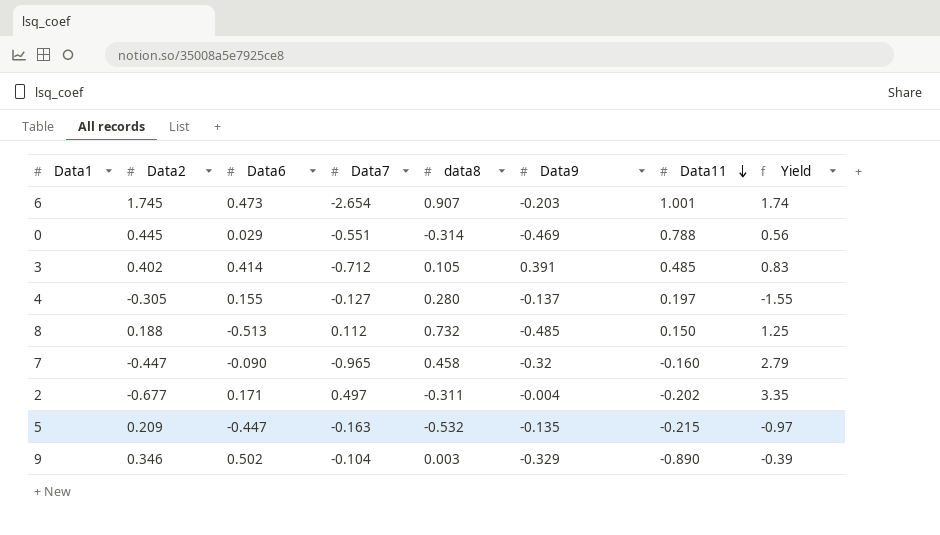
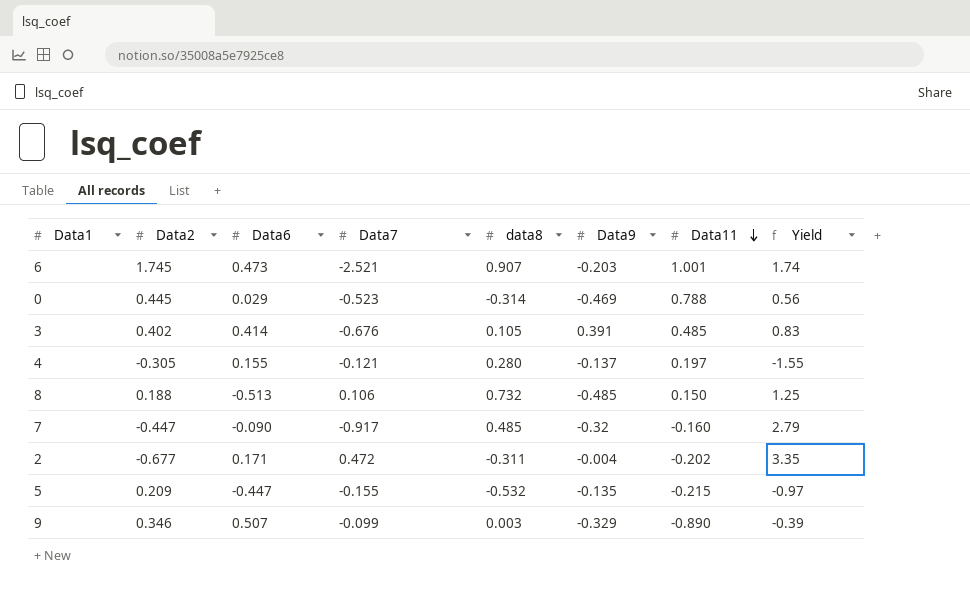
6 | Data7: -2.654 -> -2.521
0 | Data7: -0.551 -> -0.523
3 | Data7: -0.712 -> -0.676
4 | Data7: -0.127 -> -0.121
8 | Data7: 0.112 -> 0.106
7 | Data7: -0.965 -> -0.917
7 | data8: 0.458 -> 0.485
2 | Data7: 0.497 -> 0.472
5 | Data7: -0.163 -> -0.155
9 | Data6: 0.502 -> 0.507
9 | Data7: -0.104 -> -0.099

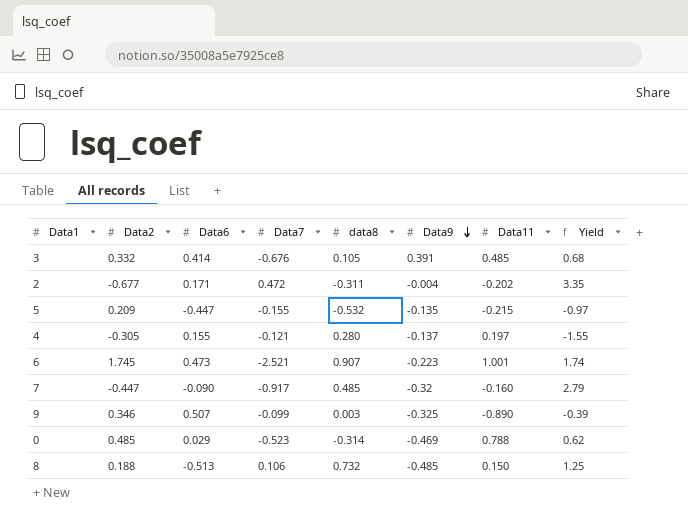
row order: Data11 descending -> Data9 descending
3 | Data2: 0.402 -> 0.332
3 | Yield: 0.83 -> 0.68
6 | Data9: -0.203 -> -0.223
9 | Data9: -0.329 -> -0.325
0 | Data2: 0.445 -> 0.485
0 | Yield: 0.56 -> 0.62

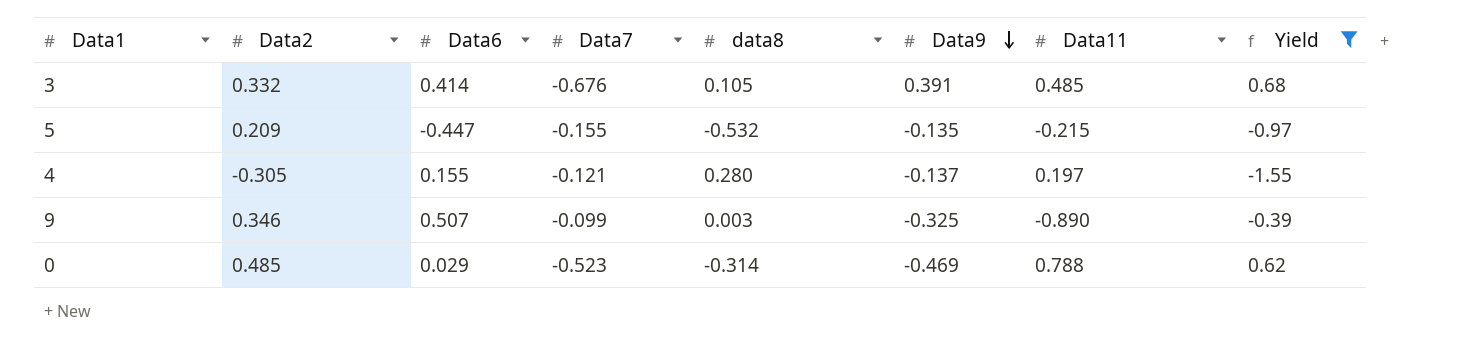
filter: none -> Yield <= 0.68

